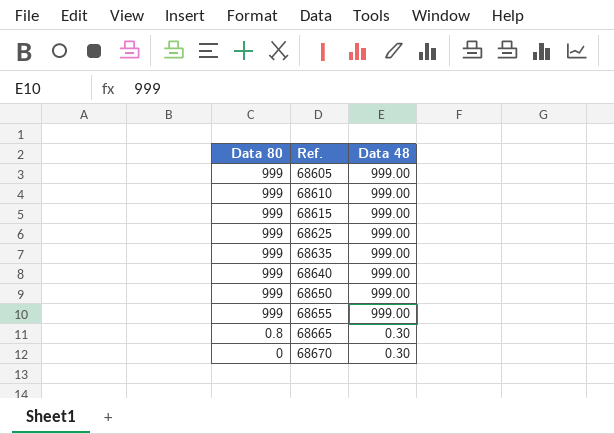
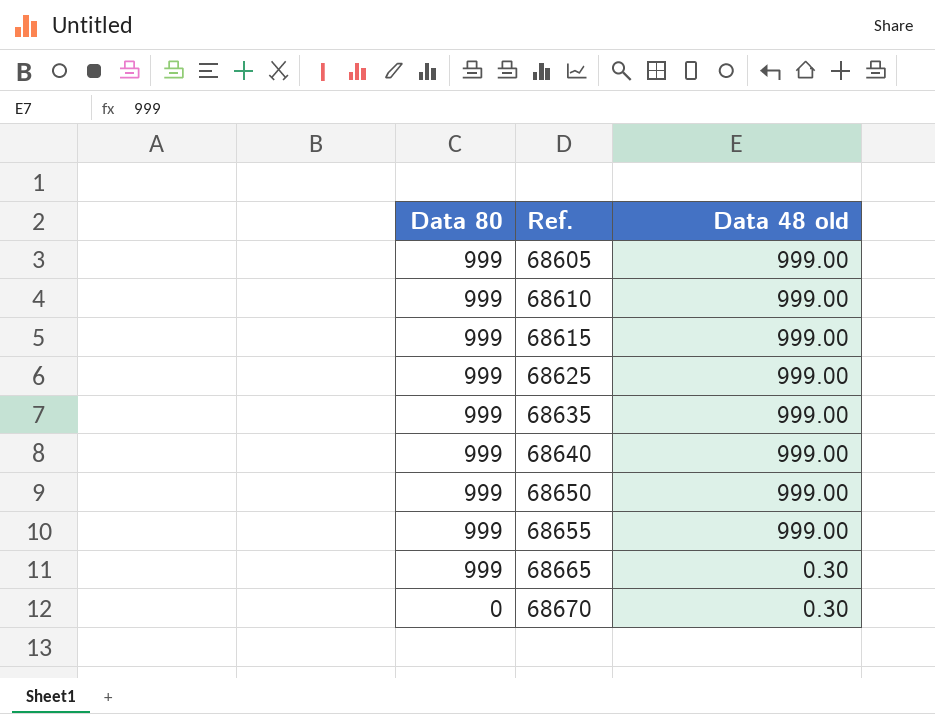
column name: Data 48 -> Data 48 old
68665 | Data 80: 0.8 -> 999

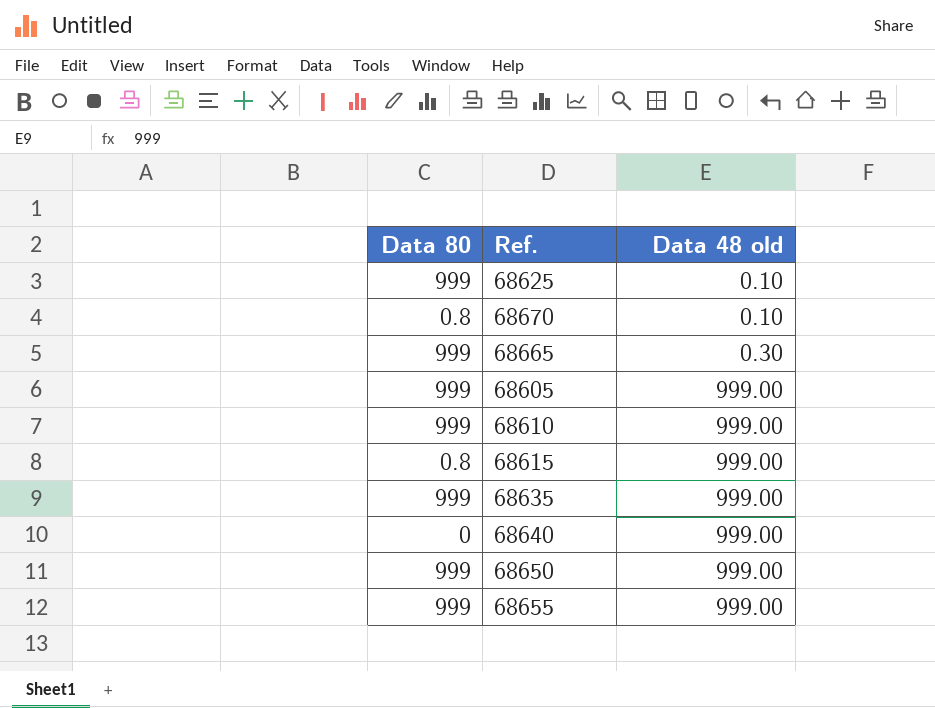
row order: Data 80 descending -> Data 48 old ascending
68625 | Data 48 old: 999.00 -> 0.10
68670 | Data 80: 0 -> 0.8
68670 | Data 48 old: 0.30 -> 0.10
68615 | Data 80: 999 -> 0.8
68640 | Data 80: 999 -> 0

